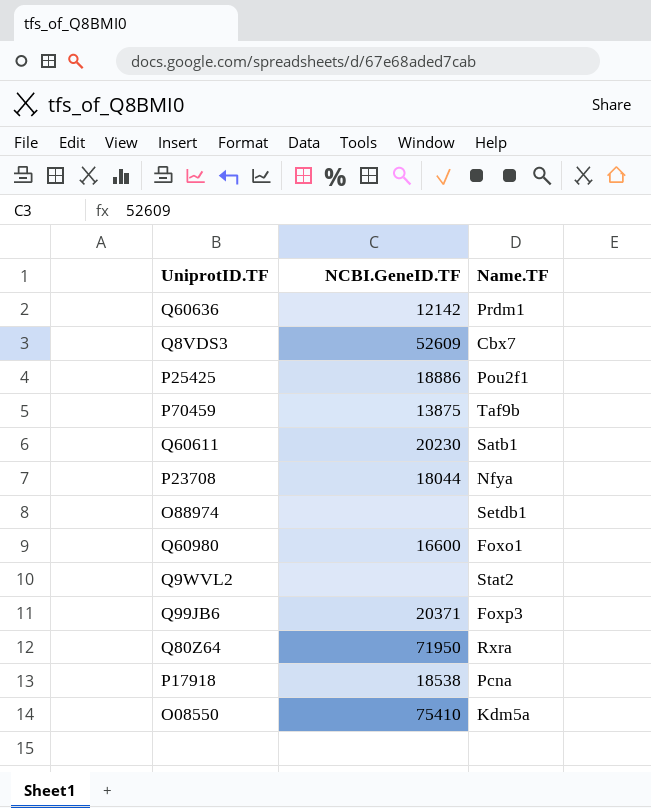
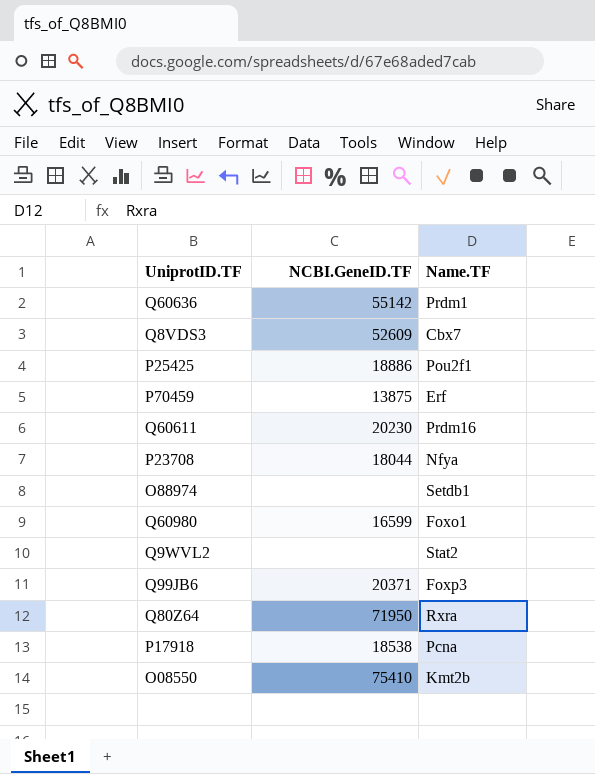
Q60636 | NCBI.GeneID.TF: 12142 -> 55142
P70459 | Name.TF: Taf9b -> Erf
Q60611 | Name.TF: Satb1 -> Prdm16
Q60980 | NCBI.GeneID.TF: 16600 -> 16599
O08550 | Name.TF: Kdm5a -> Kmt2b

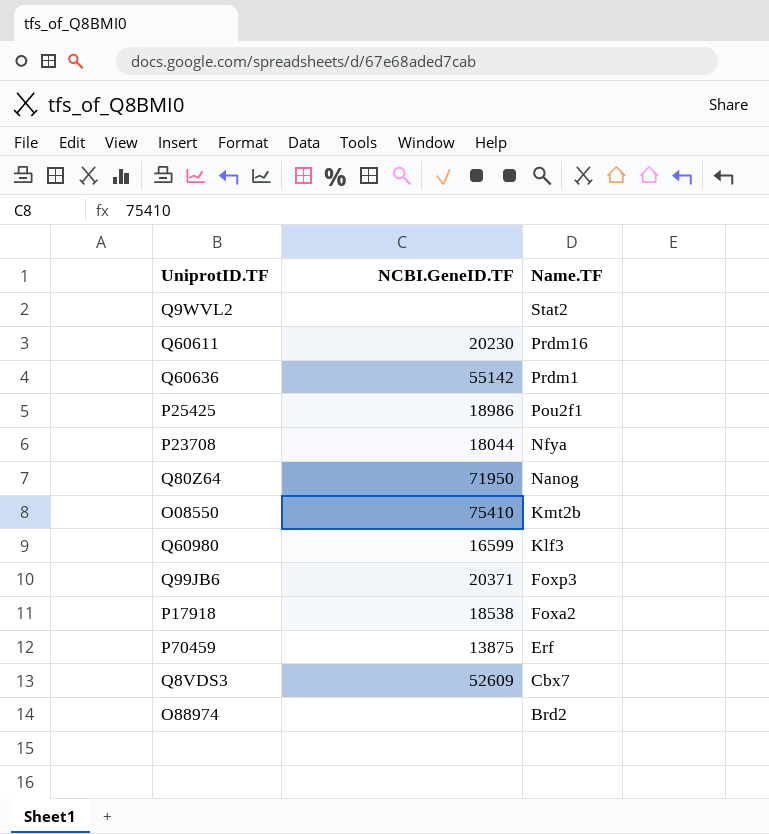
row order: none -> Name.TF descending
P25425 | NCBI.GeneID.TF: 18886 -> 18986
Q80Z64 | Name.TF: Rxra -> Nanog
Q60980 | Name.TF: Foxo1 -> Klf3
P17918 | Name.TF: Pcna -> Foxa2
O88974 | Name.TF: Setdb1 -> Brd2

